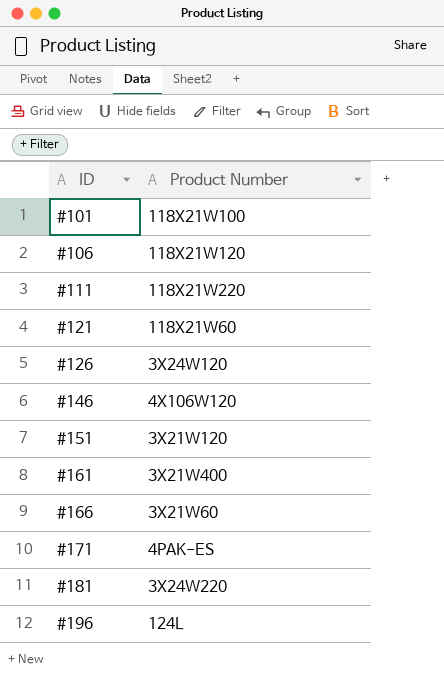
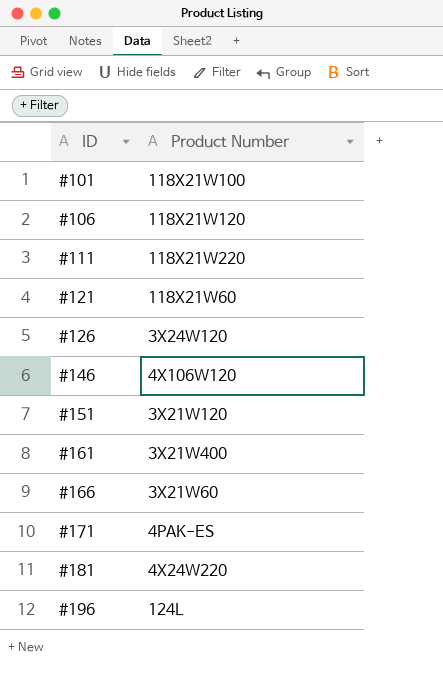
#181 | Product Number: 3X24W220 -> 4X24W220

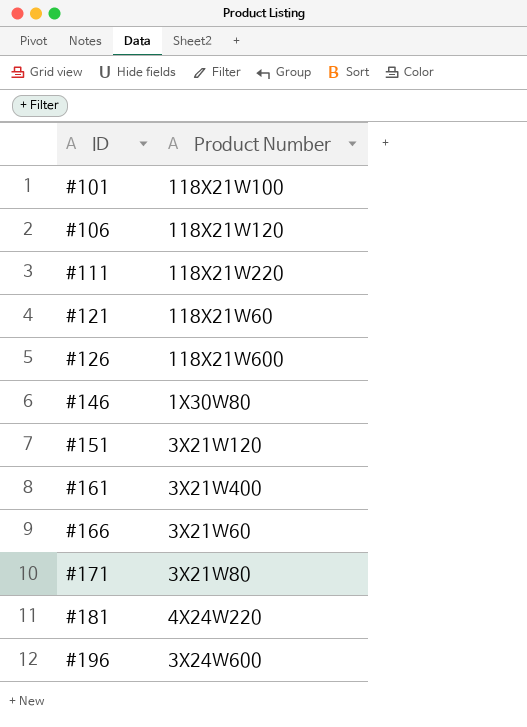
#126 | Product Number: 3X24W120 -> 118X21W600
#146 | Product Number: 4X106W120 -> 1X30W80
#171 | Product Number: 4PAK-ES -> 3X21W80
#196 | Product Number: 124L -> 3X24W600

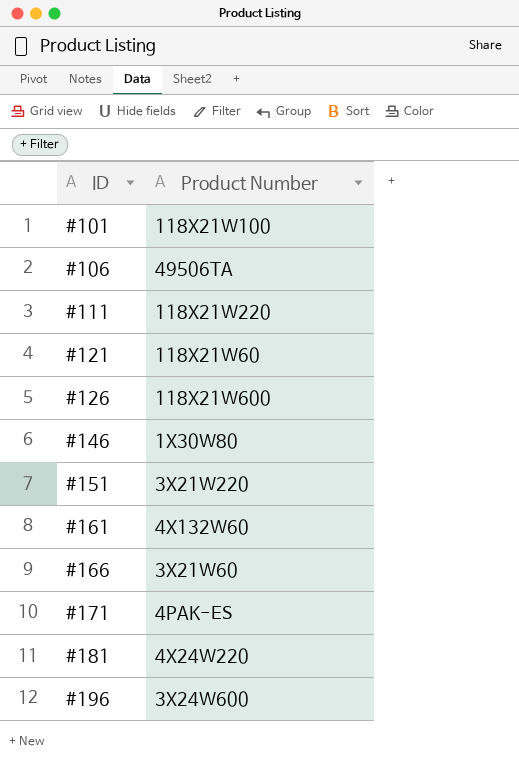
#106 | Product Number: 118X21W120 -> 49506TA
#151 | Product Number: 3X21W120 -> 3X21W220
#161 | Product Number: 3X21W400 -> 4X132W60
#171 | Product Number: 3X21W80 -> 4PAK-ES

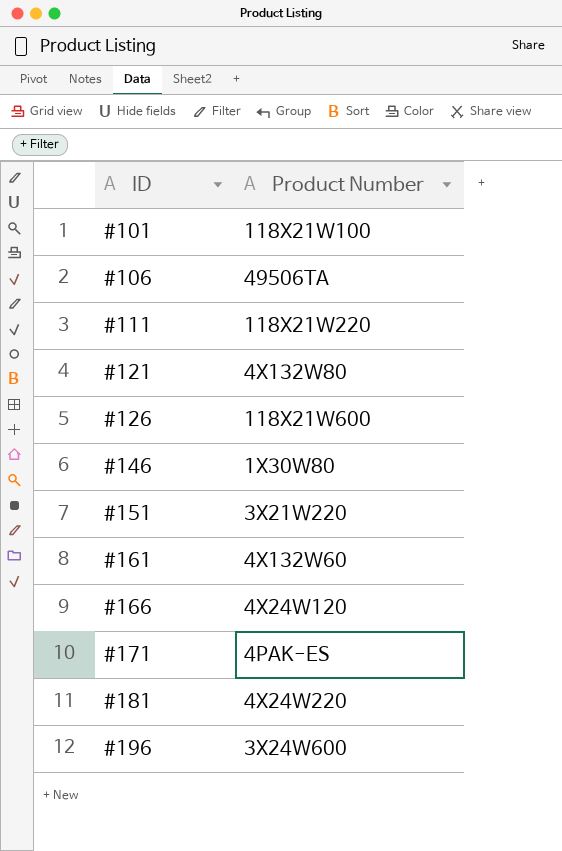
#121 | Product Number: 118X21W60 -> 4X132W80
#166 | Product Number: 3X21W60 -> 4X24W120

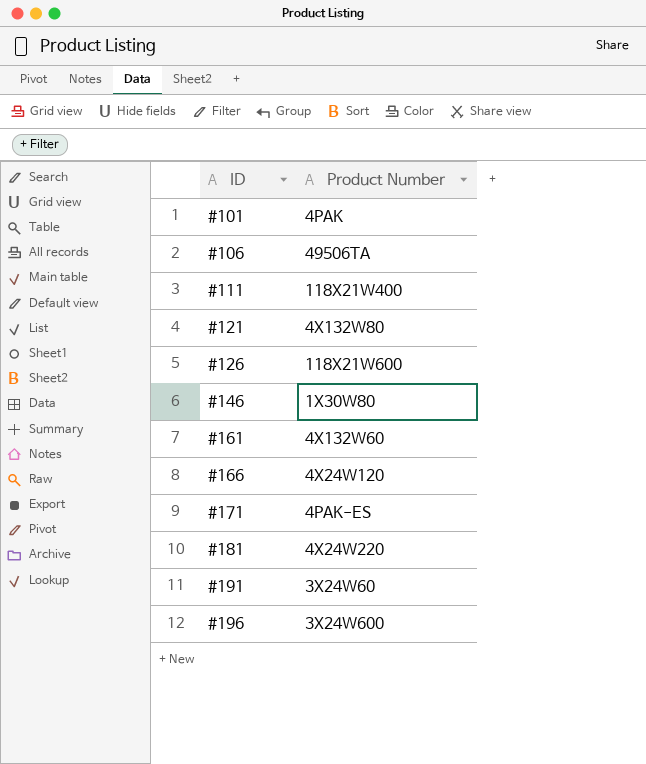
row #151: 3X21W220 -> none
#101 | Product Number: 118X21W100 -> 4PAK
#111 | Product Number: 118X21W220 -> 118X21W400
row #191: none -> 3X24W60

